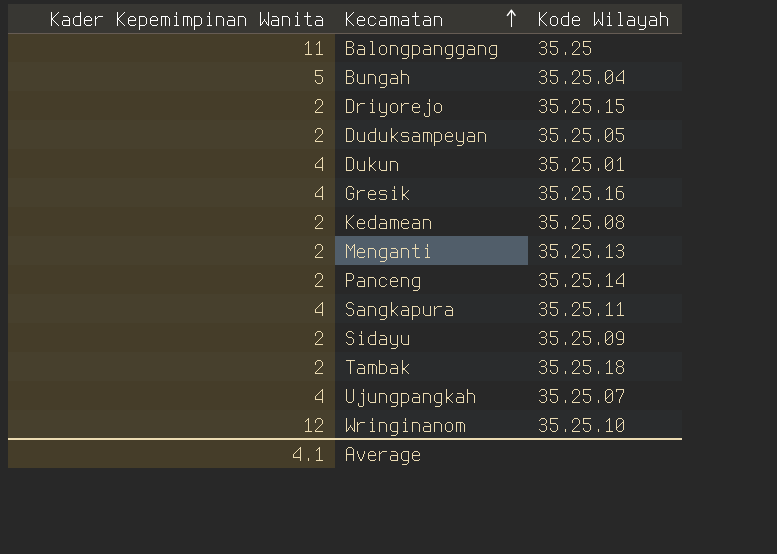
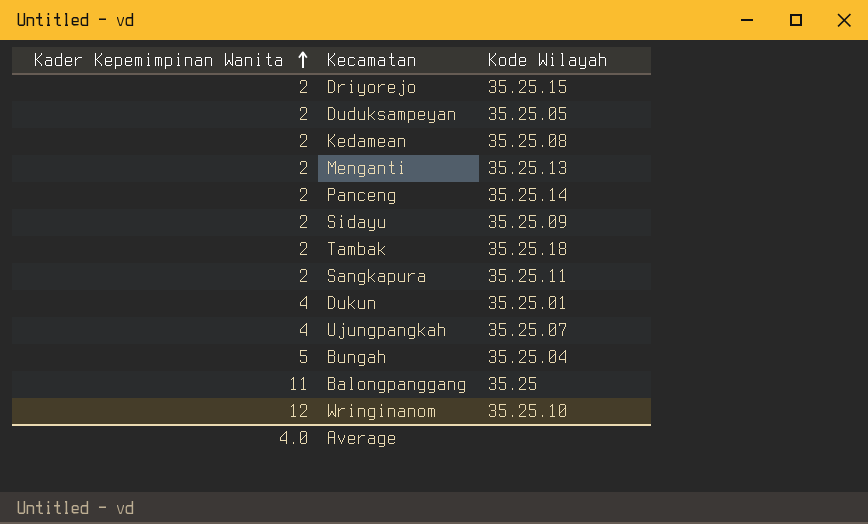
row order: Kecamatan ascending -> Kader Kepemimpinan Wanita ascending
row Gresik: 4 | 35.25.16 -> none
Sangkapura | Kader Kepemimpinan Wanita: 4 -> 2
Average | Kader Kepemimpinan Wanita: 4.1 -> 4.0

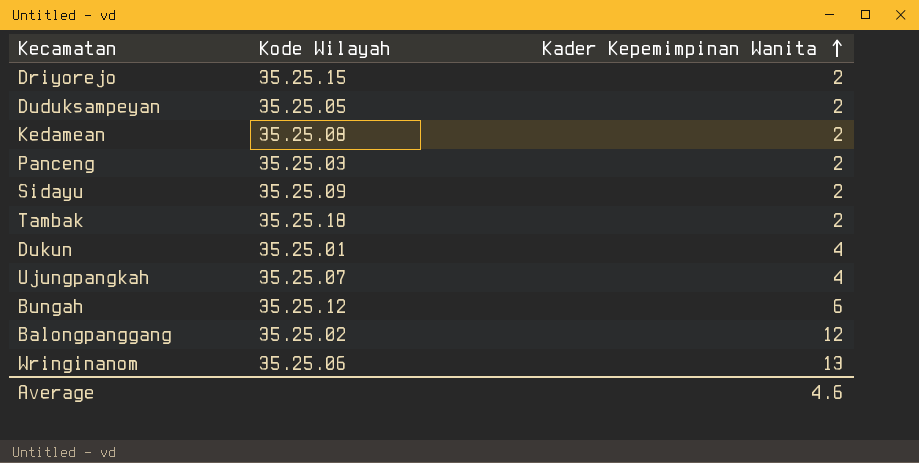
column Kader Kepemimpinan Wanita | position: 1 -> 3
row Menganti: 2 | 35.25.13 -> none
row Sangkapura: 2 | 35.25.11 -> none
Panceng | Kode Wilayah: 35.25.14 -> 35.25.03
Bungah | Kode Wilayah: 35.25.04 -> 35.25.12
Bungah | Kader Kepemimpinan Wanita: 5 -> 6
Balongpanggang | Kode Wilayah: 35.25 -> 35.25.02
Balongpanggang | Kader Kepemimpinan Wanita: 11 -> 12
Wringinanom | Kode Wilayah: 35.25.10 -> 35.25.06
Wringinanom | Kader Kepemimpinan Wanita: 12 -> 13
Average | Kader Kepemimpinan Wanita: 4.0 -> 4.6

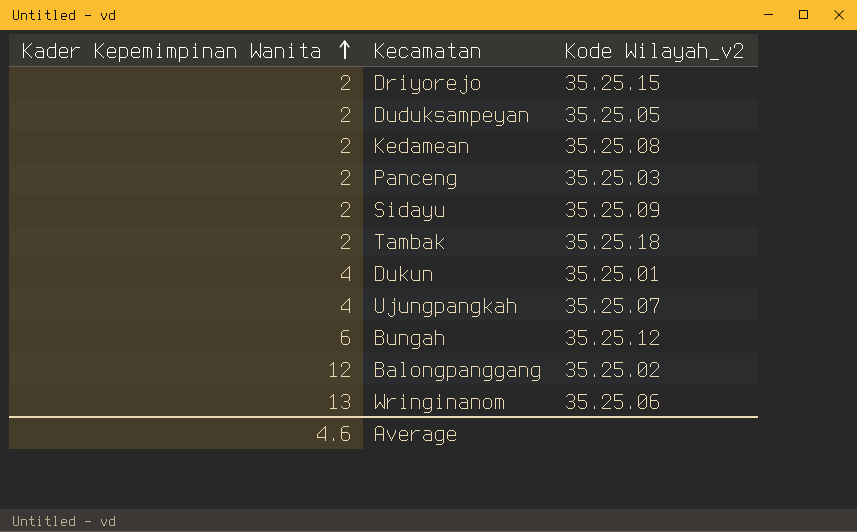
column Kader Kepemimpinan Wanita | position: 3 -> 1
column name: Kode Wilayah -> Kode Wilayah_v2

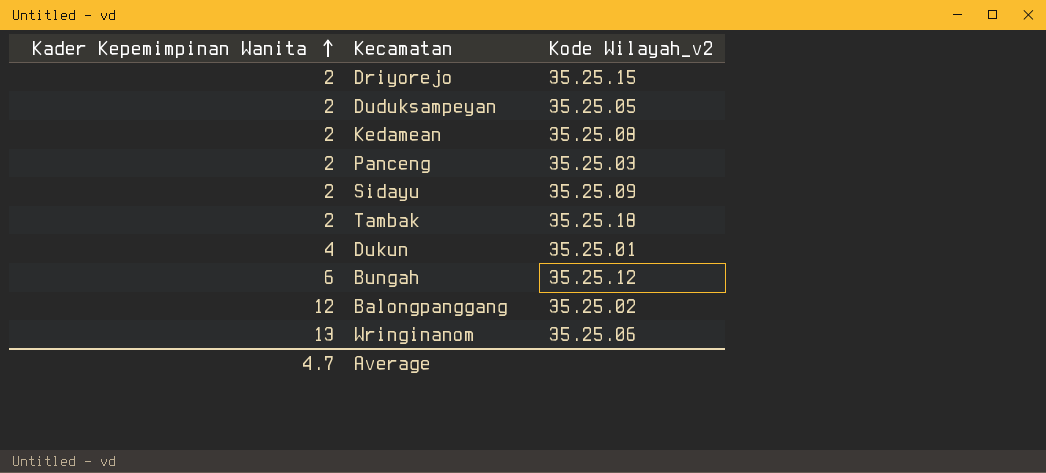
row Ujungpangkah: 4 | 35.25.07 -> none
Average | Kader Kepemimpinan Wanita: 4.6 -> 4.7

